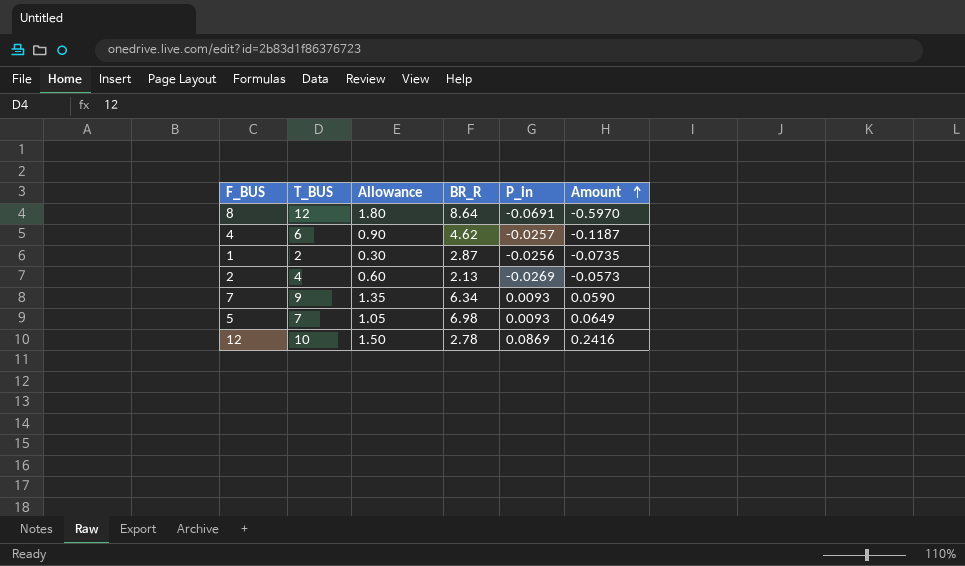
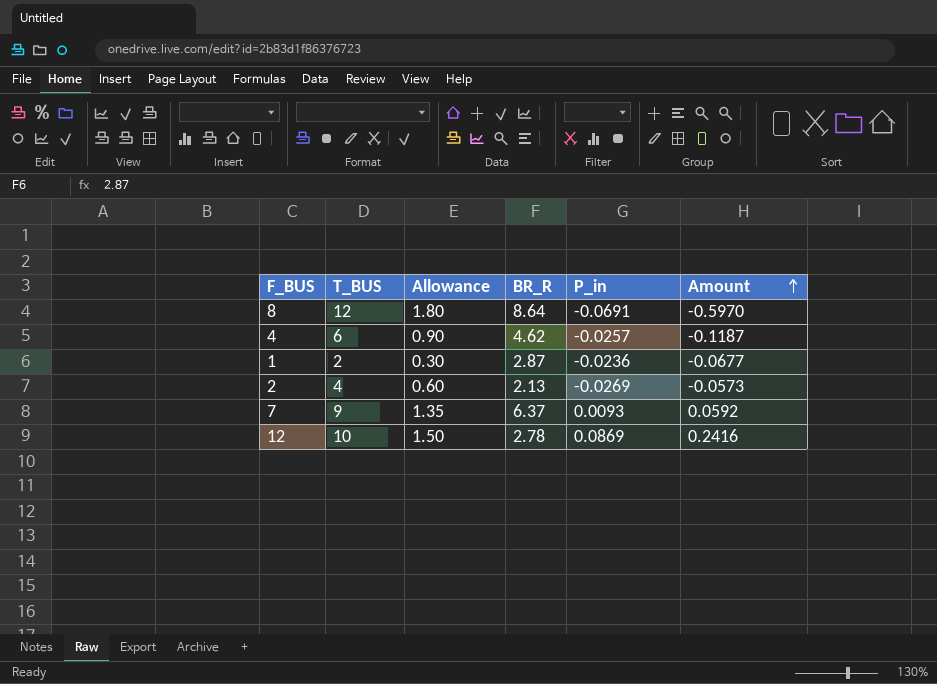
row 5: 7 | 1.05 | 6.98 | 0.0093 | 0.0649 -> none
1 | P_in: -0.0256 -> -0.0236
1 | Amount: -0.0735 -> -0.0677
7 | BR_R: 6.34 -> 6.37
7 | Amount: 0.0590 -> 0.0592

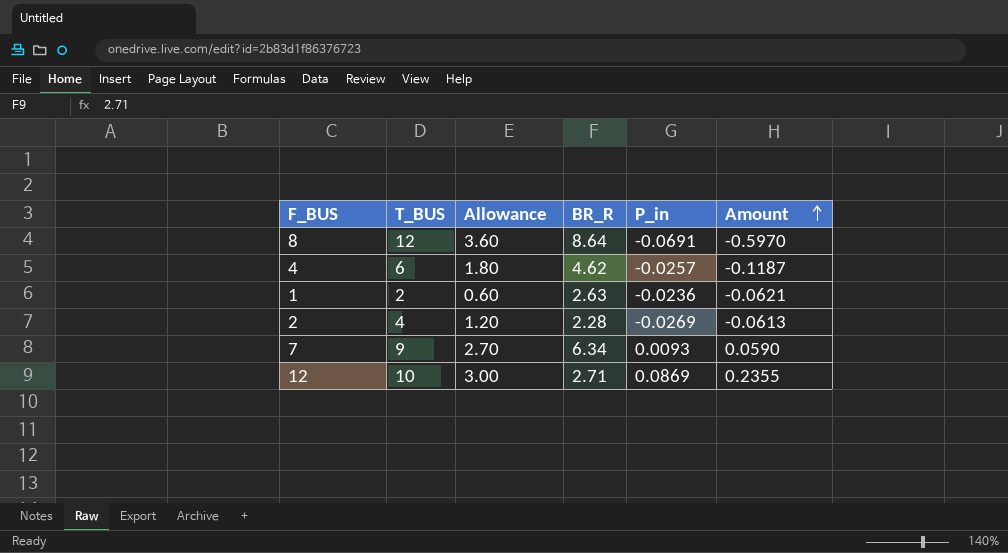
column Allowance | formula: [T_BUS] * 0.15 -> [T_BUS] * 0.3
1 | BR_R: 2.87 -> 2.63
1 | Amount: -0.0677 -> -0.0621
2 | BR_R: 2.13 -> 2.28
2 | Amount: -0.0573 -> -0.0613
7 | BR_R: 6.37 -> 6.34
7 | Amount: 0.0592 -> 0.0590
12 | BR_R: 2.78 -> 2.71
12 | Amount: 0.2416 -> 0.2355

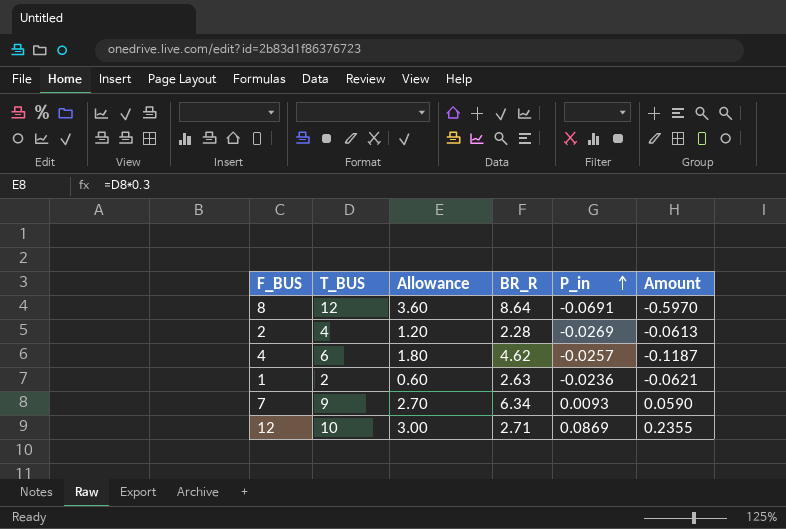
row order: Amount ascending -> P_in ascending

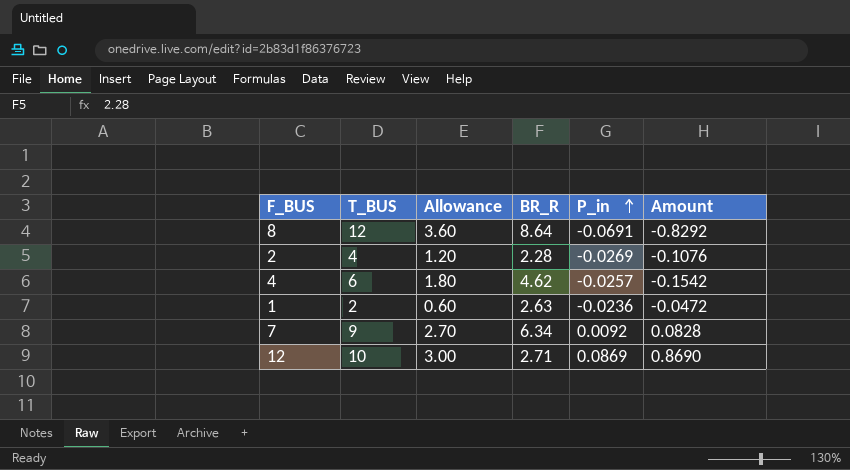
column Amount | formula: [BR_R] * [P_in] -> [T_BUS] * [P_in]
7 | P_in: 0.0093 -> 0.0092

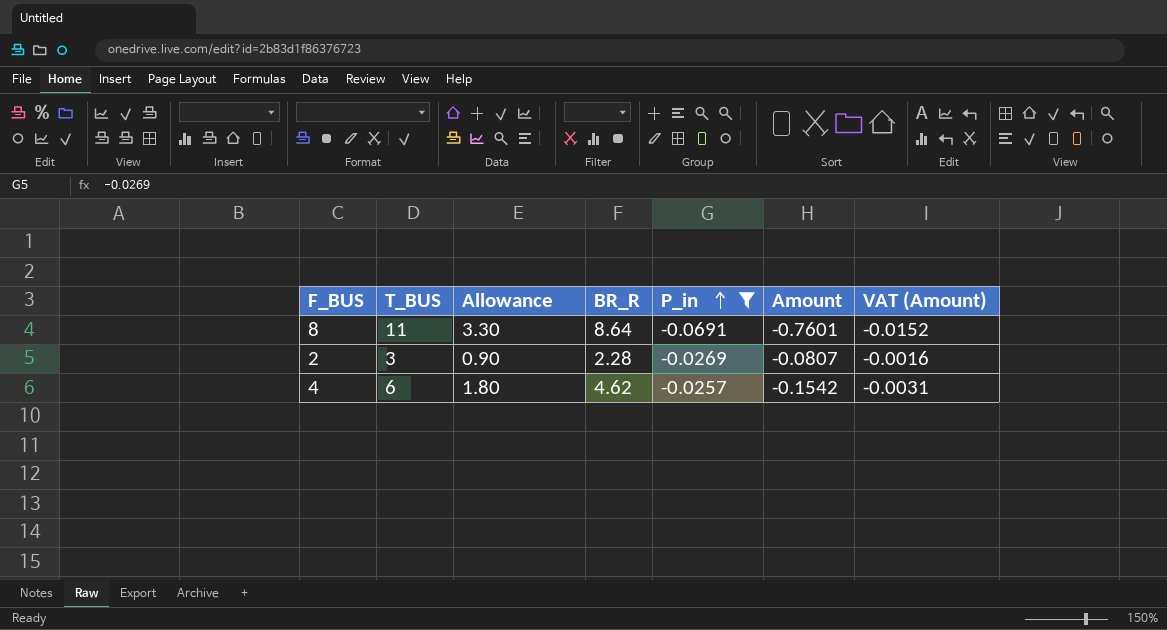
filter: none -> P_in <= -0.0257
column VAT (Amount) | formula: none -> [Amount] * 0.02
8 | T_BUS: 12 -> 11
8 | Allowance: 3.60 -> 3.30
8 | Amount: -0.8292 -> -0.7601
2 | T_BUS: 4 -> 3
2 | Allowance: 1.20 -> 0.90
2 | Amount: -0.1076 -> -0.0807

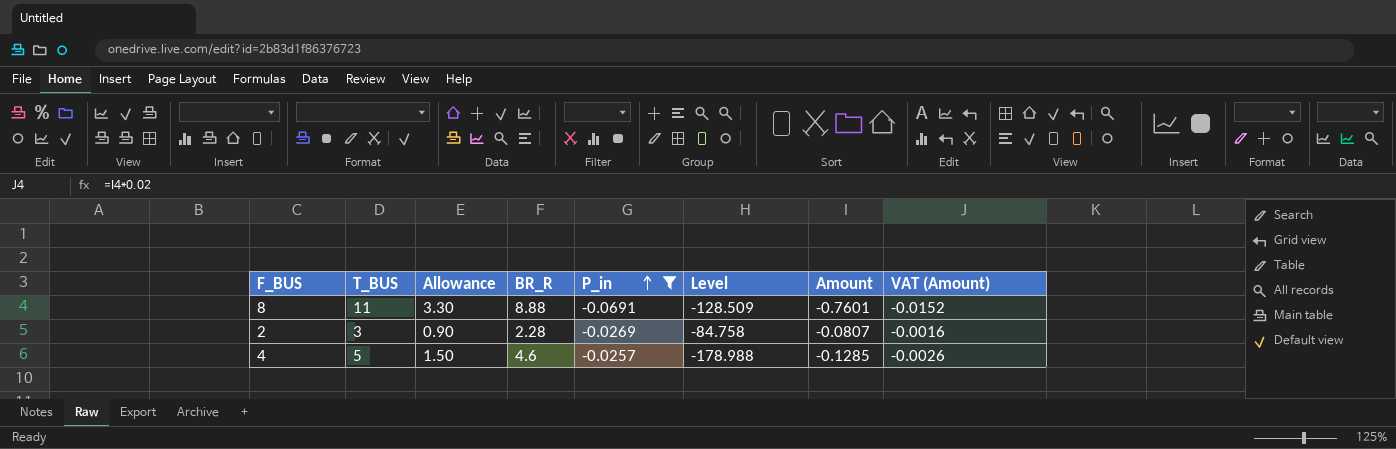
column Level | formula: none -> [BR_R] / [P_in]
8 | BR_R: 8.64 -> 8.88
4 | T_BUS: 6 -> 5
4 | Allowance: 1.80 -> 1.50
4 | BR_R: 4.62 -> 4.6
4 | Amount: -0.1542 -> -0.1285
4 | VAT (Amount): -0.0031 -> -0.0026

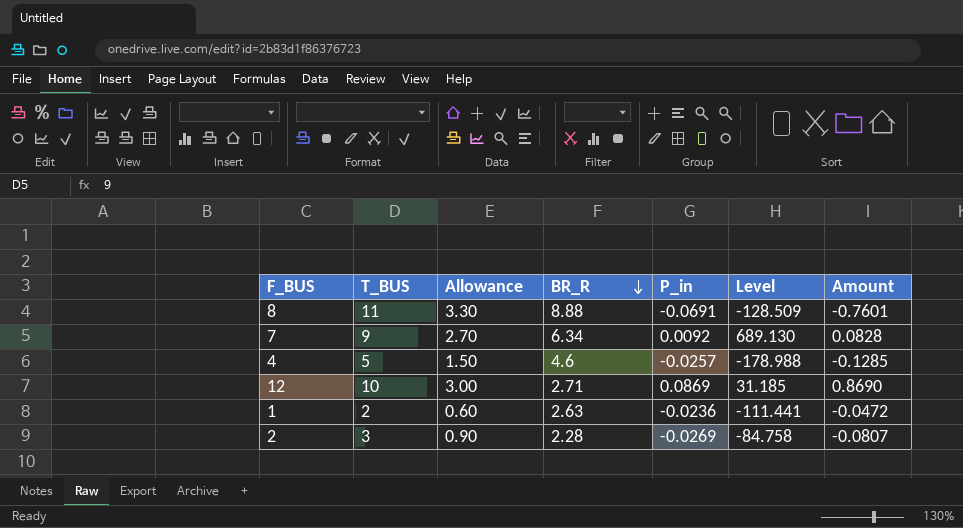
filter: P_in <= -0.0257 -> none
row order: P_in ascending -> BR_R descending
column VAT (Amount) | formula: [Amount] * 0.02 -> none

